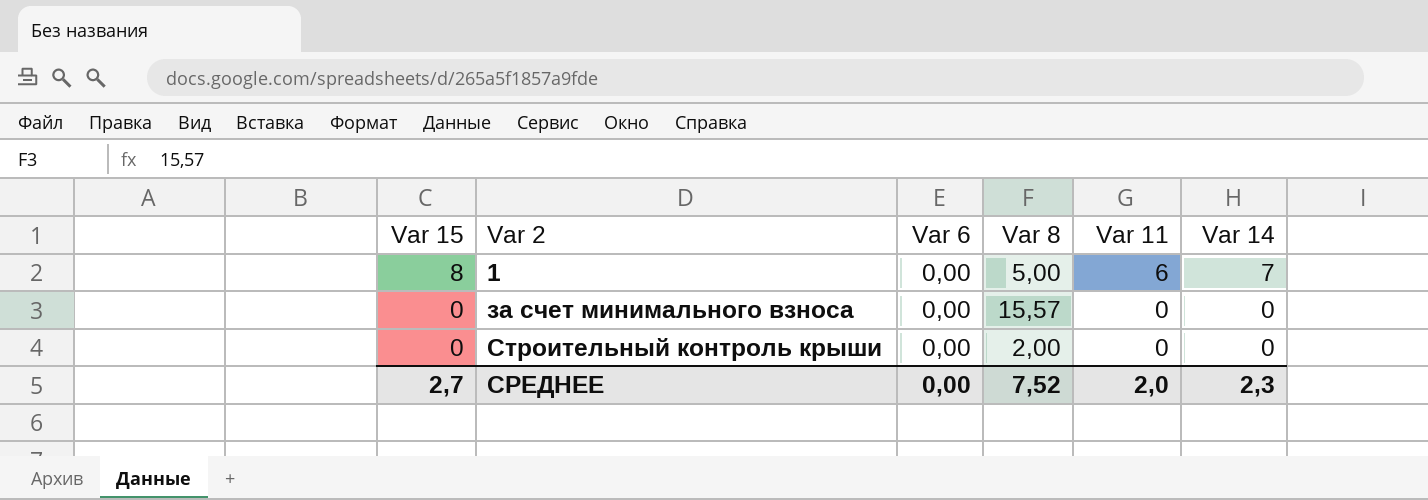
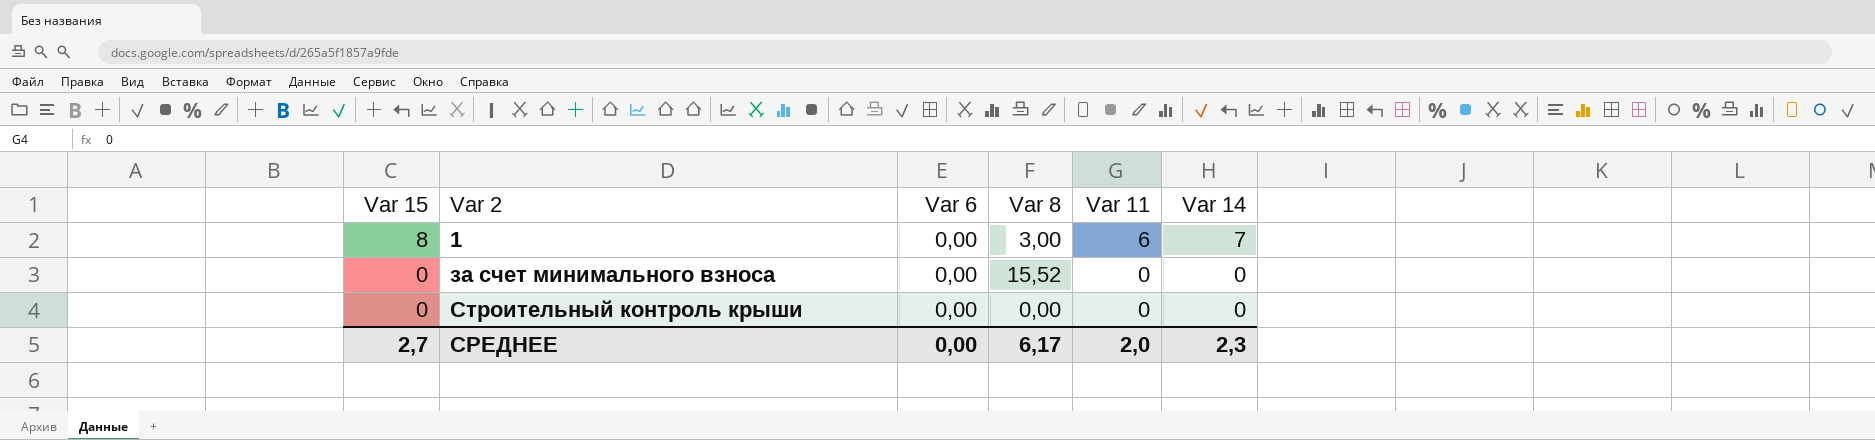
1 | Var 8: 5,00 -> 3,00
за счет минимального взноса | Var 8: 15,57 -> 15,52
Строительный контроль крыши | Var 8: 2,00 -> 0,00
СРЕДНЕЕ | Var 8: 7,52 -> 6,17

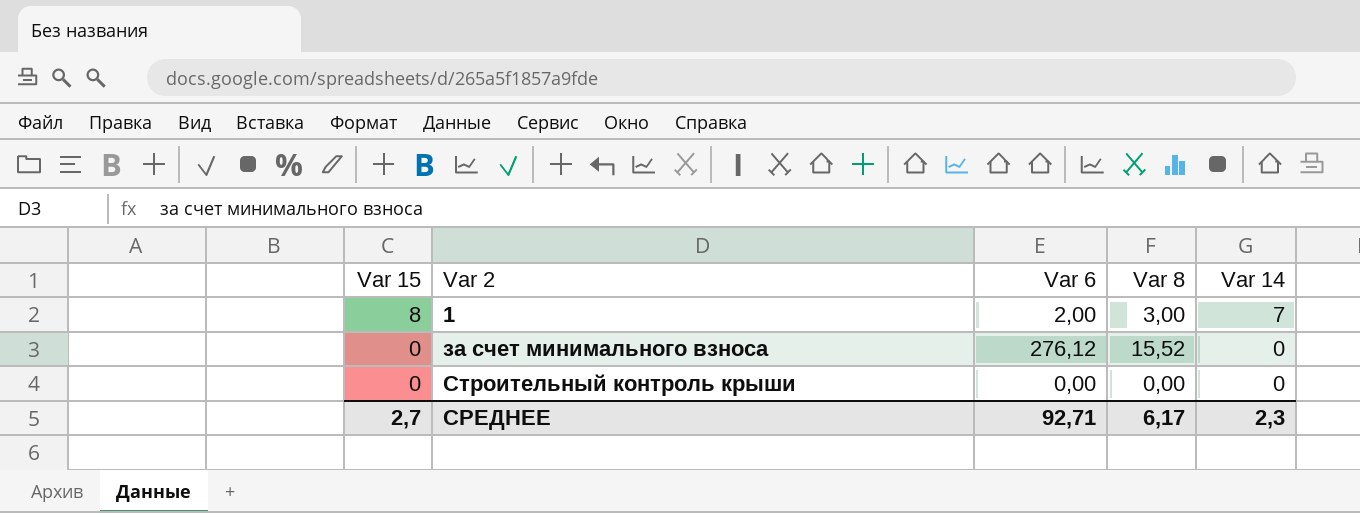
column Var 11 | position: 5 -> none
1 | Var 6: 0,00 -> 2,00
за счет минимального взноса | Var 6: 0,00 -> 276,12
СРЕДНЕЕ | Var 6: 0,00 -> 92,71

